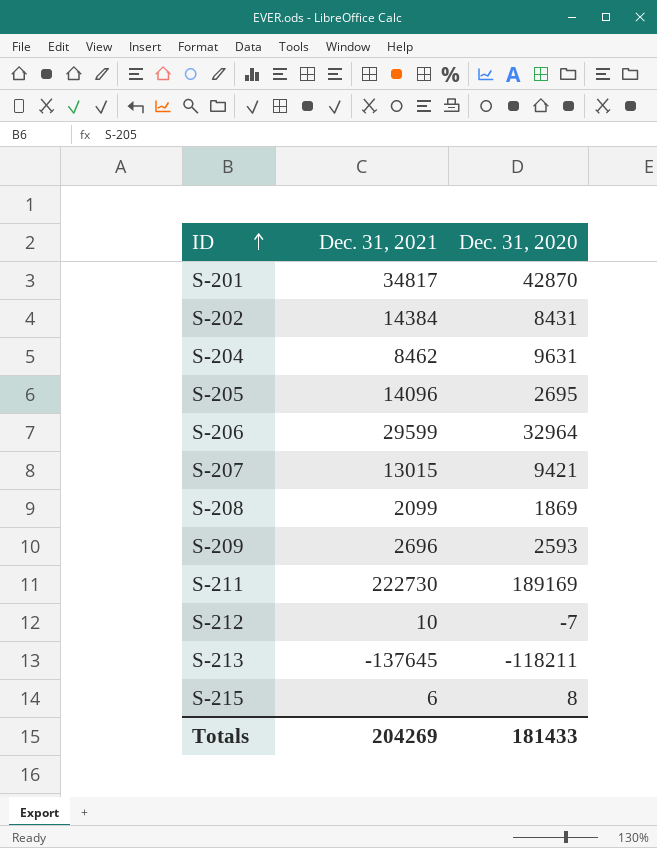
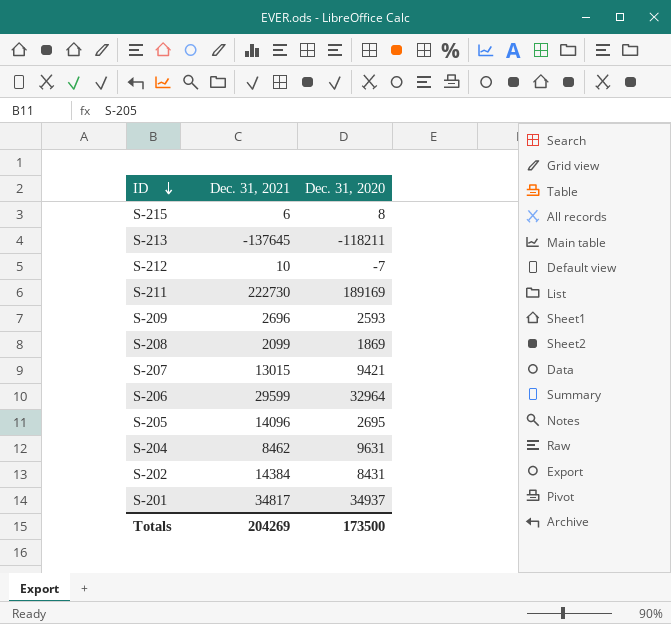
row order: ID ascending -> ID descending
S-201 | Dec. 31, 2020: 42870 -> 34937
Totals | Dec. 31, 2020: 181433 -> 173500

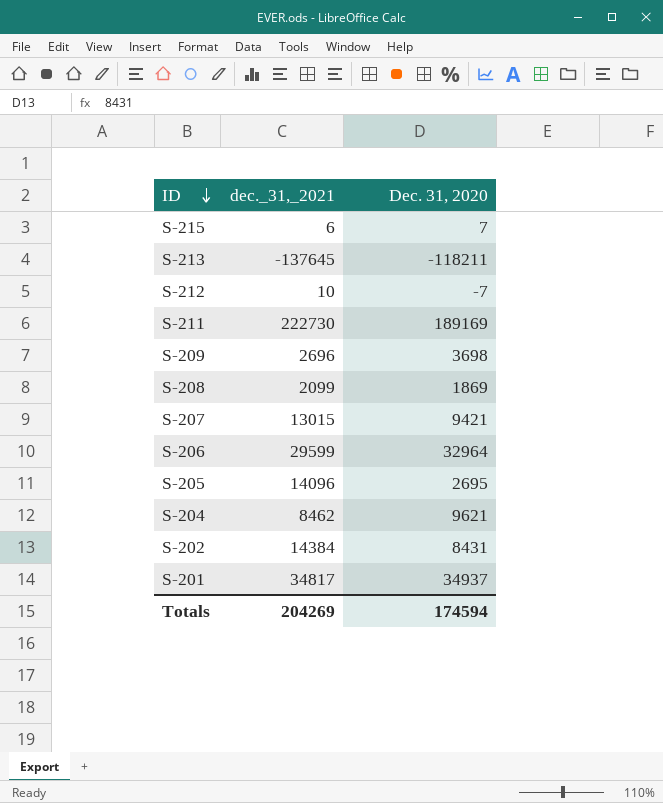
column name: Dec. 31, 2021 -> dec._31,_2021
S-215 | Dec. 31, 2020: 8 -> 7
S-209 | Dec. 31, 2020: 2593 -> 3698
S-204 | Dec. 31, 2020: 9631 -> 9621
Totals | Dec. 31, 2020: 173500 -> 174594

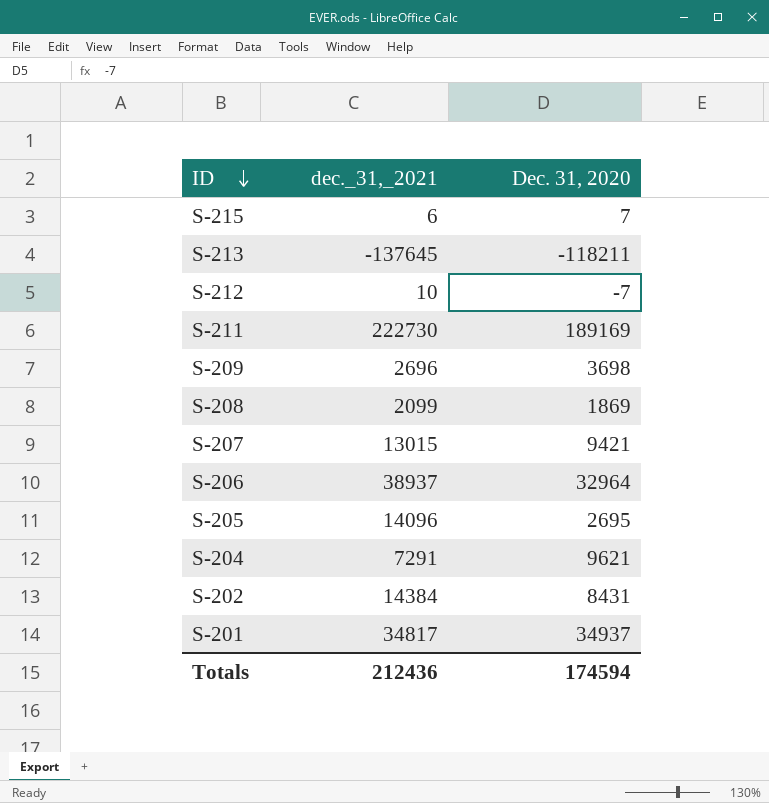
S-206 | dec._31,_2021: 29599 -> 38937
S-204 | dec._31,_2021: 8462 -> 7291
Totals | dec._31,_2021: 204269 -> 212436

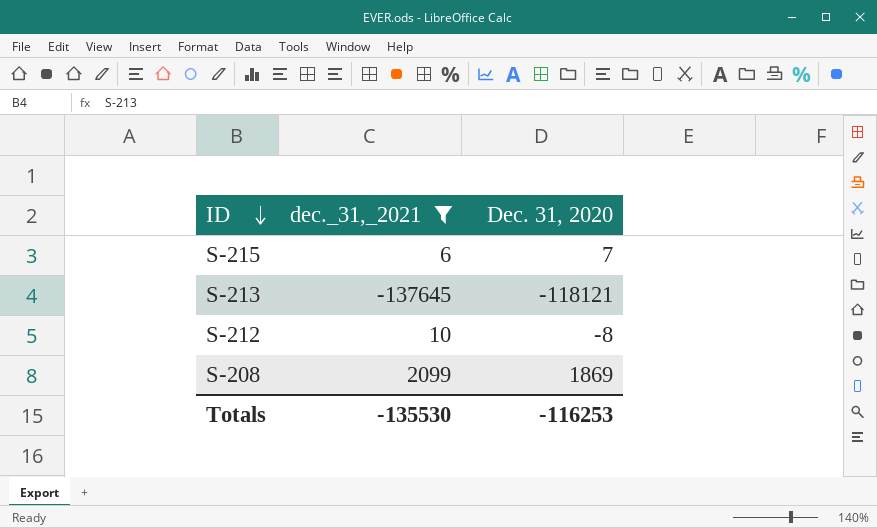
filter: none -> dec._31,_2021 <= 2099
S-213 | Dec. 31, 2020: -118211 -> -118121
S-212 | Dec. 31, 2020: -7 -> -8
Totals | dec._31,_2021: 212436 -> -135530
Totals | Dec. 31, 2020: 174594 -> -116253

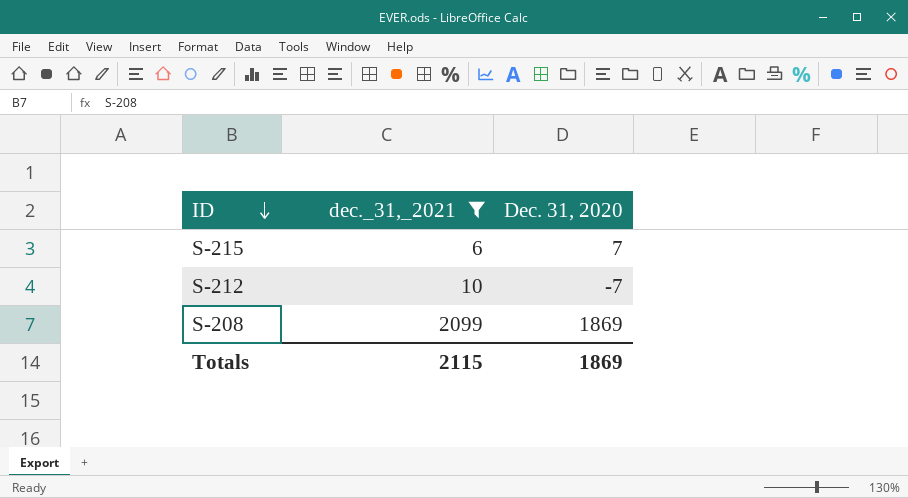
row S-213: -137645 | -118121 -> none
S-212 | Dec. 31, 2020: -8 -> -7
Totals | dec._31,_2021: -135530 -> 2115
Totals | Dec. 31, 2020: -116253 -> 1869

